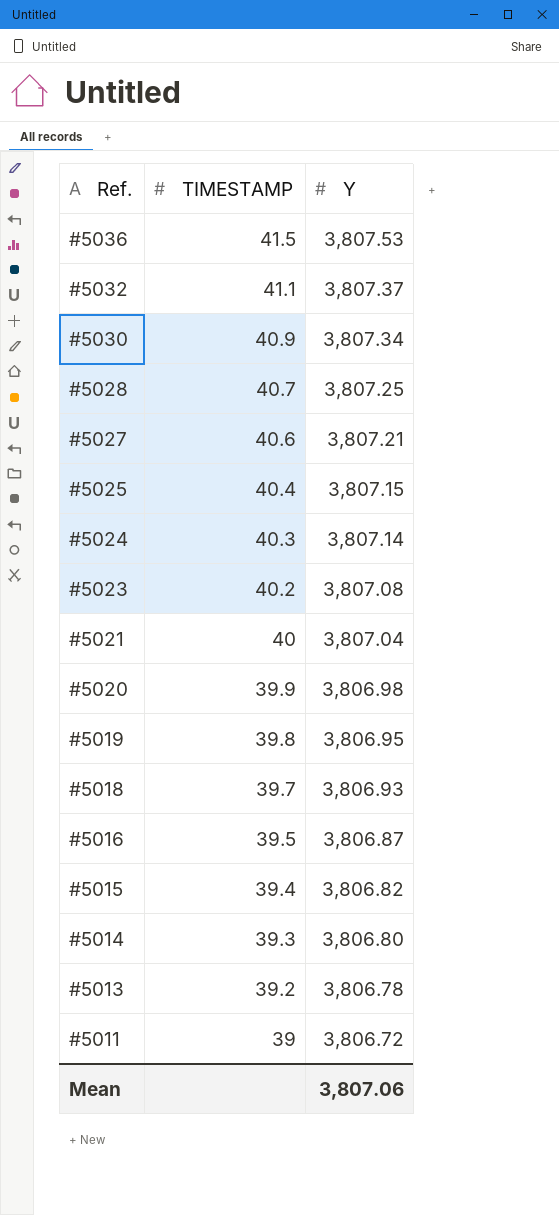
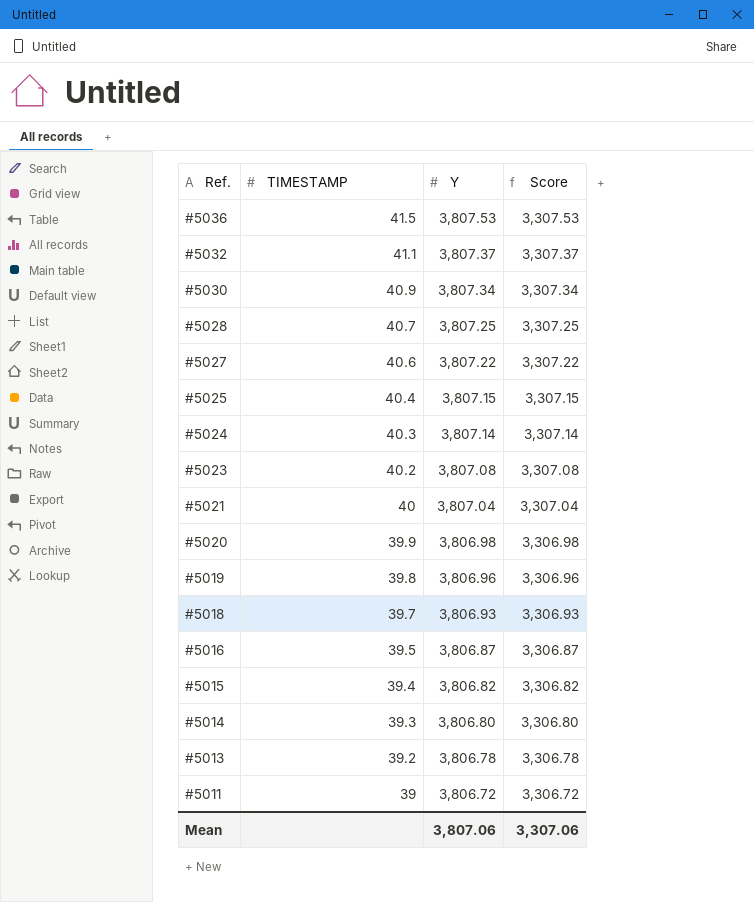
column Score | formula: none -> [Y] - 500
#5027 | Y: 3,807.21 -> 3,807.22
#5019 | Y: 3,806.95 -> 3,806.96

